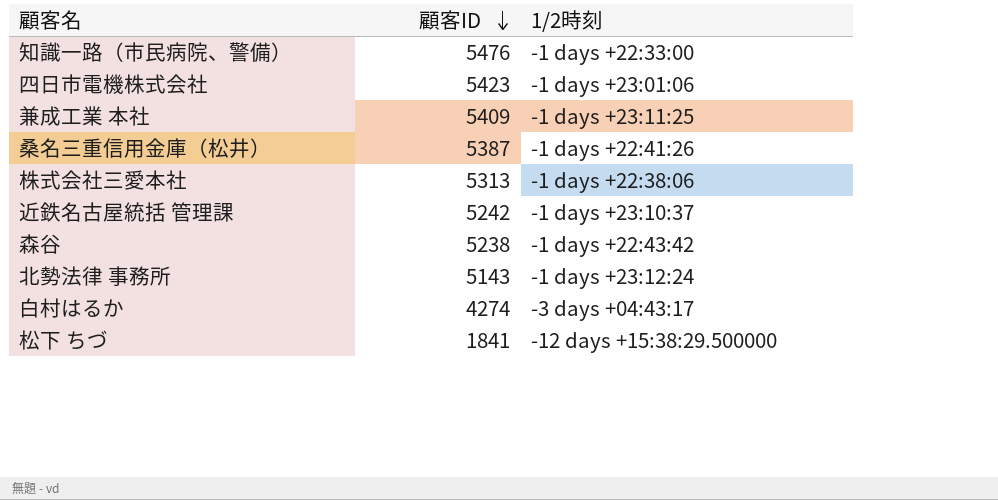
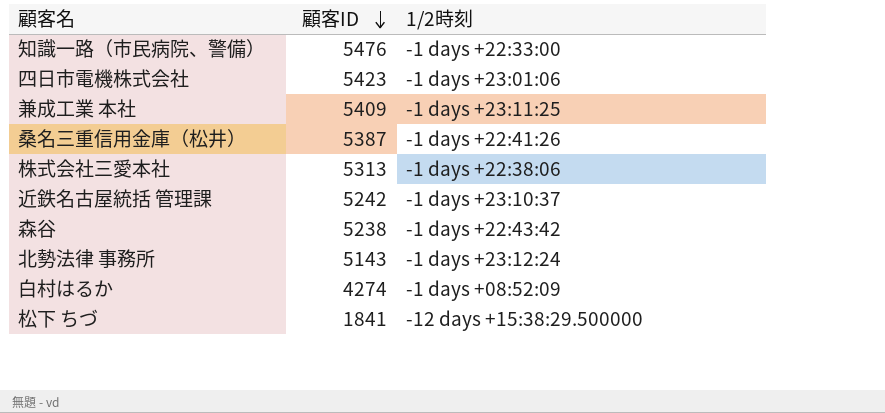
白村はるか | 1/2時刻: -3 days +04:43:17 -> -1 days +08:52:09

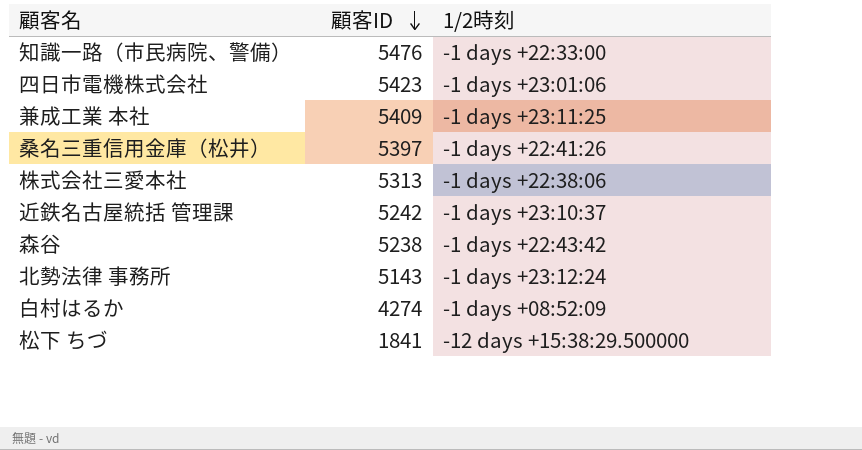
桑名三重信用金庫（松井） | 顧客ID: 5387 -> 5397

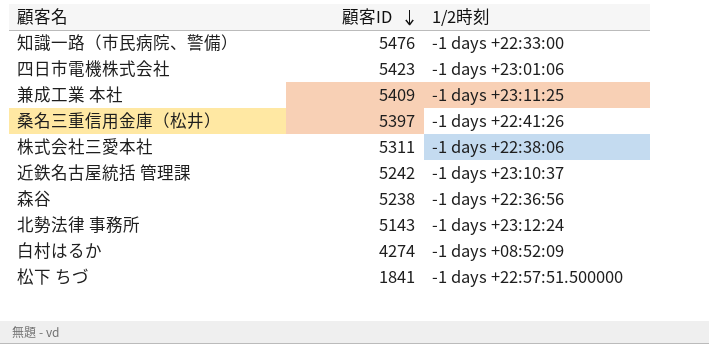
株式会社三愛本社 | 顧客ID: 5313 -> 5311
森谷 | 1/2時刻: -1 days +22:43:42 -> -1 days +22:36:56
松下 ちづ | 1/2時刻: -12 days +15:38:29.500000 -> -1 days +22:57:51.500000

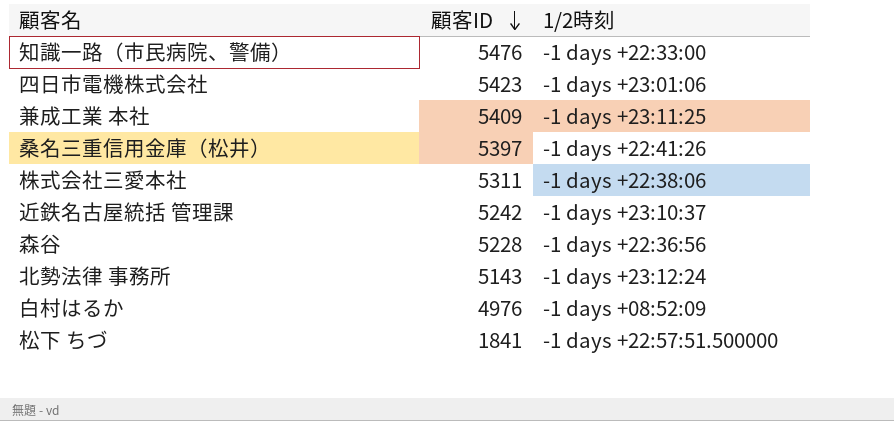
森谷 | 顧客ID: 5238 -> 5228
白村はるか | 顧客ID: 4274 -> 4976

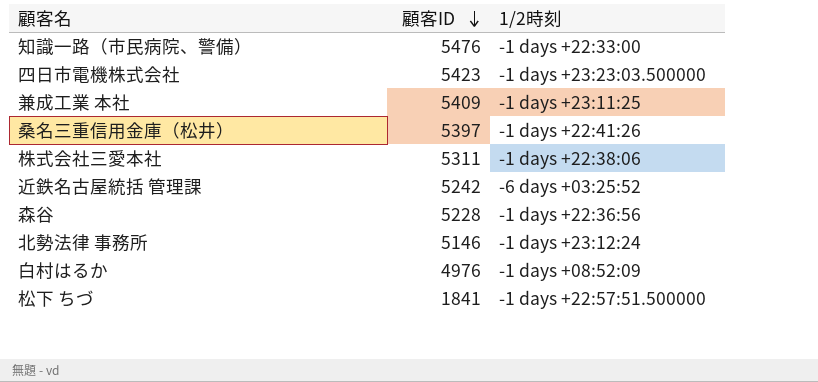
四日市電機株式会社 | 1/2時刻: -1 days +23:01:06 -> -1 days +23:23:03.500000
近鉄名古屋統括 管理課 | 1/2時刻: -1 days +23:10:37 -> -6 days +03:25:52
北勢法律 事務所 | 顧客ID: 5143 -> 5146

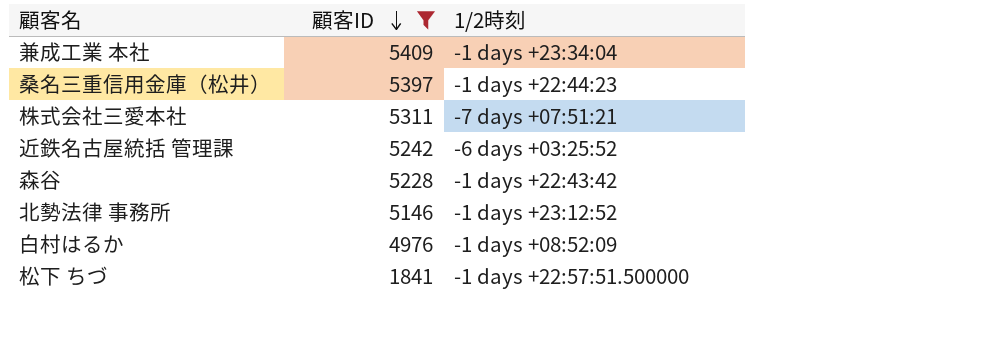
filter: none -> 顧客ID <= 5409
兼成工業 本社 | 1/2時刻: -1 days +23:11:25 -> -1 days +23:34:04
桑名三重信用金庫（松井） | 1/2時刻: -1 days +22:41:26 -> -1 days +22:44:23
株式会社三愛本社 | 1/2時刻: -1 days +22:38:06 -> -7 days +07:51:21
森谷 | 1/2時刻: -1 days +22:36:56 -> -1 days +22:43:42
北勢法律 事務所 | 1/2時刻: -1 days +23:12:24 -> -1 days +23:12:52

